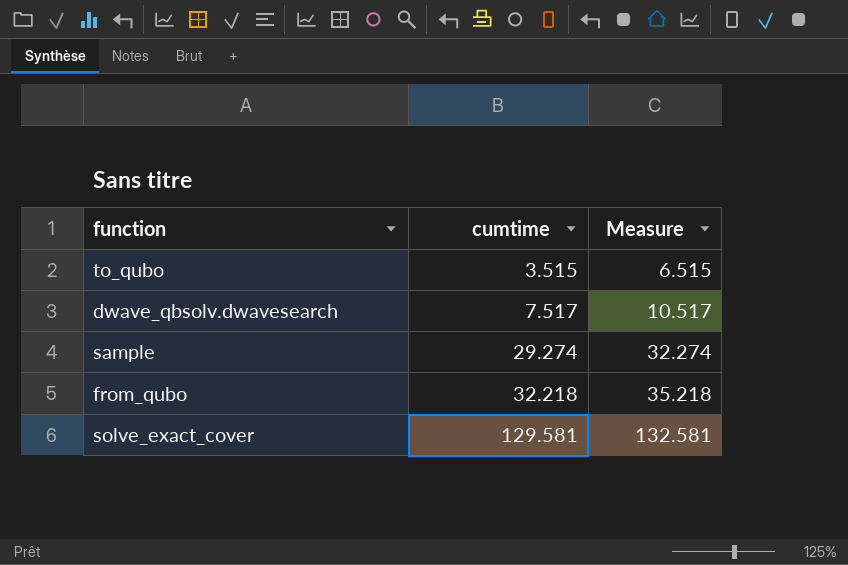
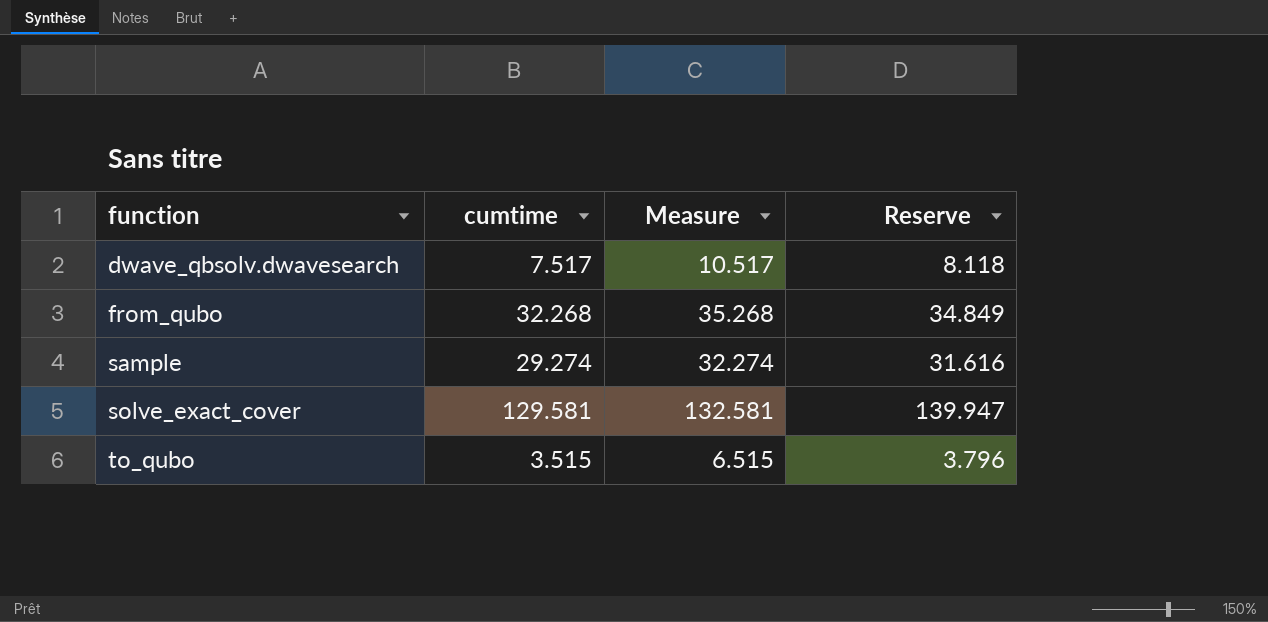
row order: cumtime ascending -> function ascending
column Reserve | formula: none -> [cumtime] * 1.08
from_qubo | cumtime: 32.218 -> 32.268
from_qubo | Measure: 35.218 -> 35.268

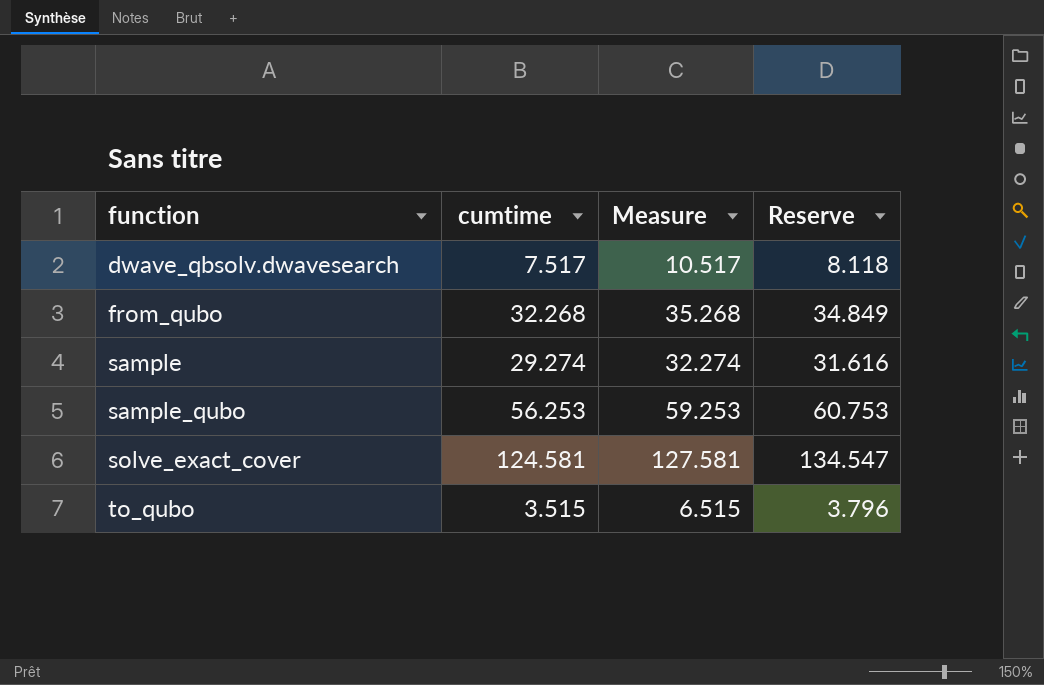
row sample_qubo: none -> 56.253 | 59.253 | 60.753
solve_exact_cover | cumtime: 129.581 -> 124.581
solve_exact_cover | Measure: 132.581 -> 127.581
solve_exact_cover | Reserve: 139.947 -> 134.547

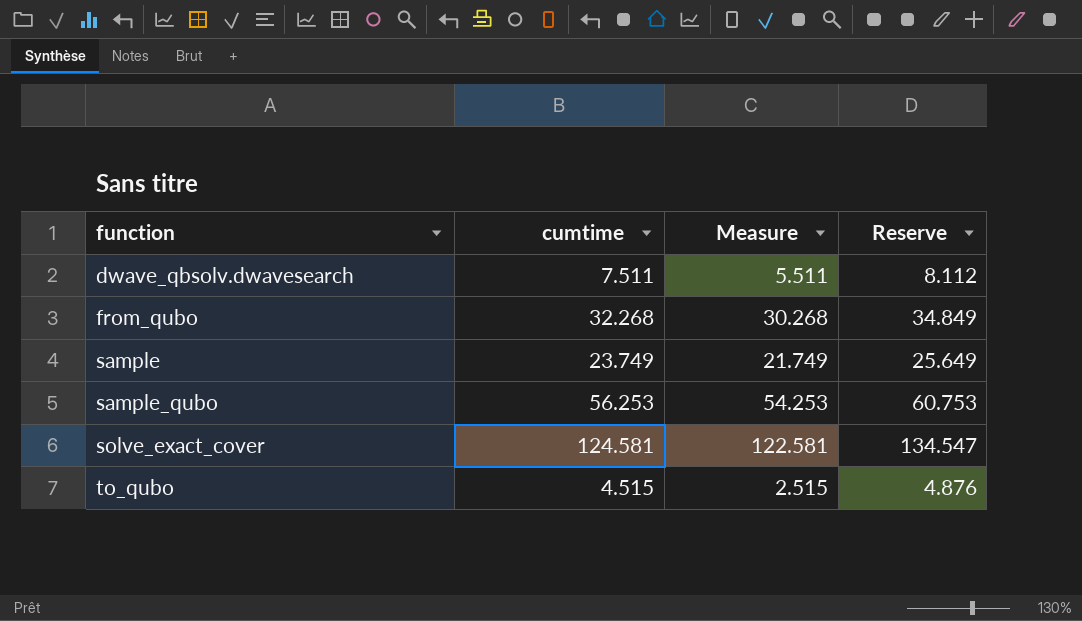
column Measure | formula: [cumtime] + 3 -> [cumtime] - 2
dwave_qbsolv.dwavesearch | cumtime: 7.517 -> 7.511
dwave_qbsolv.dwavesearch | Reserve: 8.118 -> 8.112
sample | cumtime: 29.274 -> 23.749
sample | Reserve: 31.616 -> 25.649
to_qubo | cumtime: 3.515 -> 4.515
to_qubo | Reserve: 3.796 -> 4.876

